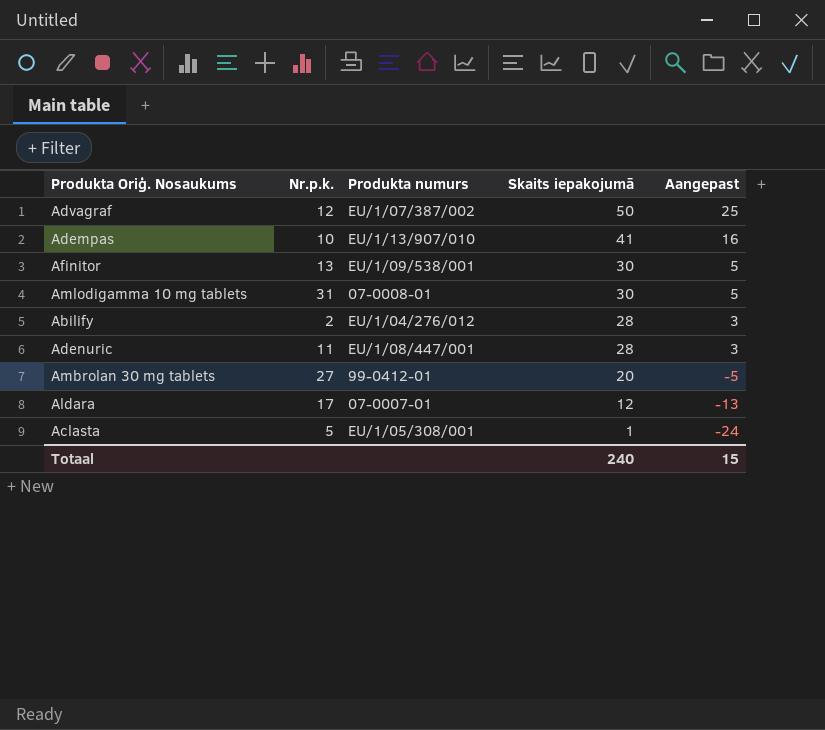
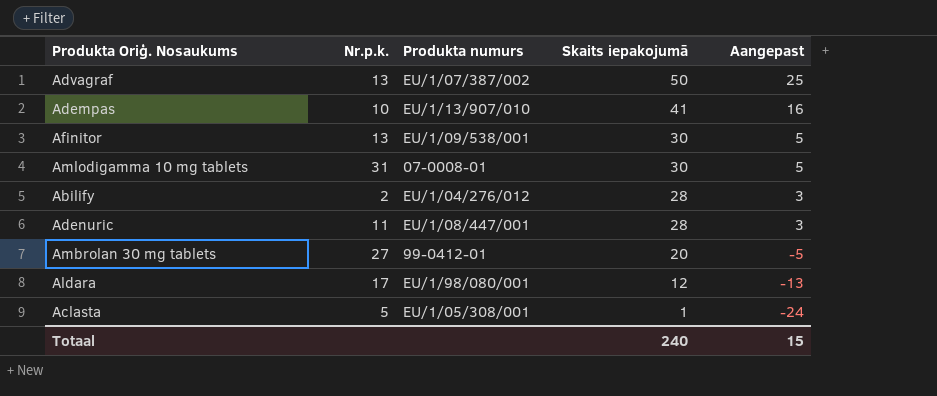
Advagraf | Nr.p.k.: 12 -> 13
Aldara | Produkta numurs: 07-0007-01 -> EU/1/98/080/001

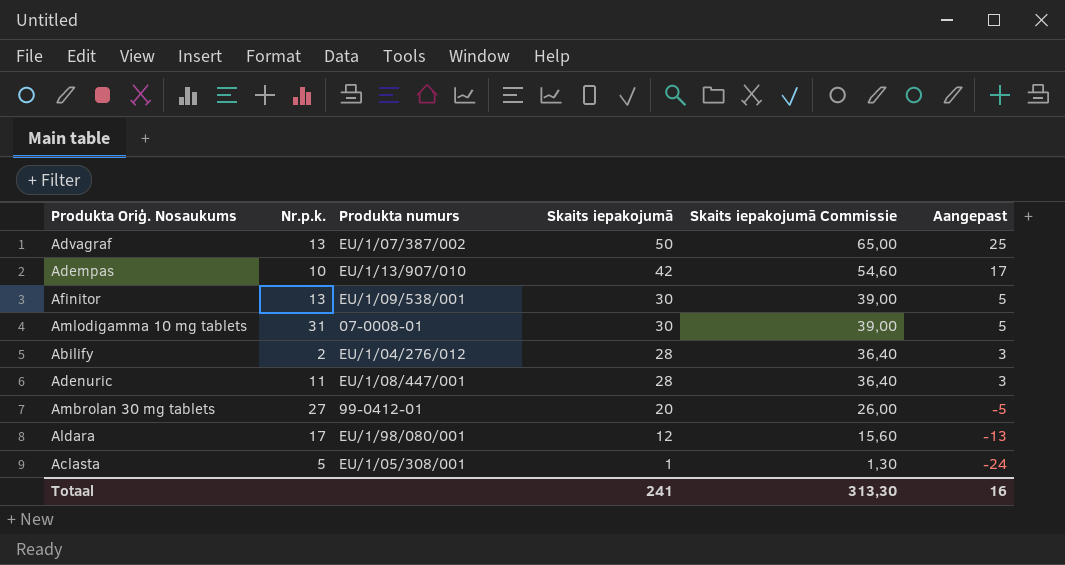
column Skaits iepakojumā Commissie | formula: none -> [Skaits iepakojumā] * 1,3
Adempas | Skaits iepakojumā: 41 -> 42
Adempas | Aangepast: 16 -> 17
Totaal | Skaits iepakojumā: 240 -> 241
Totaal | Aangepast: 15 -> 16

